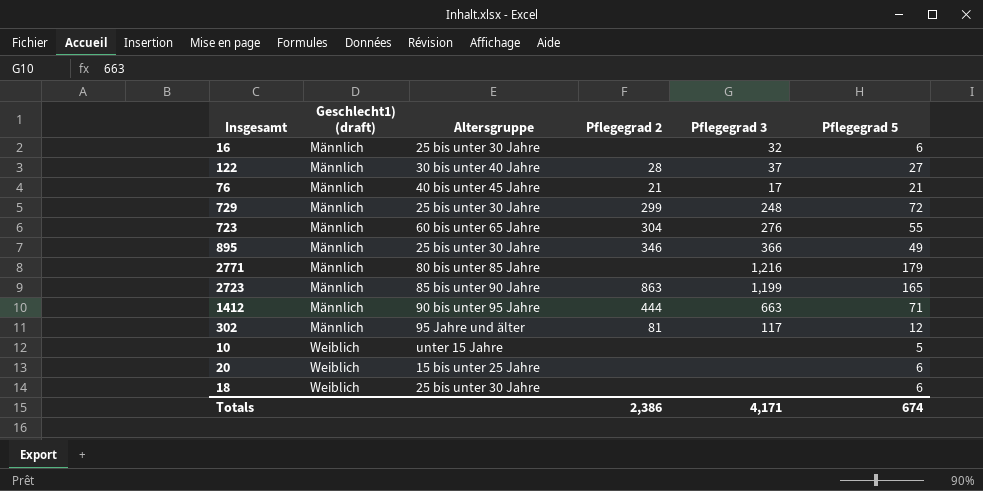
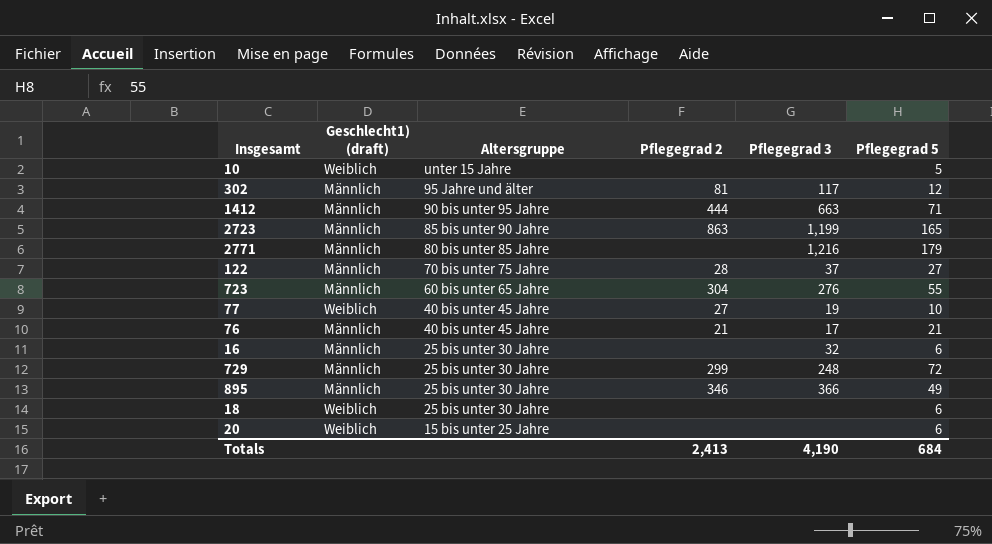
row order: Geschlecht1) (draft) ascending -> Altersgruppe descending
122 | Altersgruppe: 30 bis unter 40 Jahre -> 70 bis unter 75 Jahre
row 77: none -> Weiblich | 40 bis unter 45 Jahre | 27 | 19 | 10
Totals | Pflegegrad 2: 2,386 -> 2,413
Totals | Pflegegrad 3: 4,171 -> 4,190
Totals | Pflegegrad 5: 674 -> 684

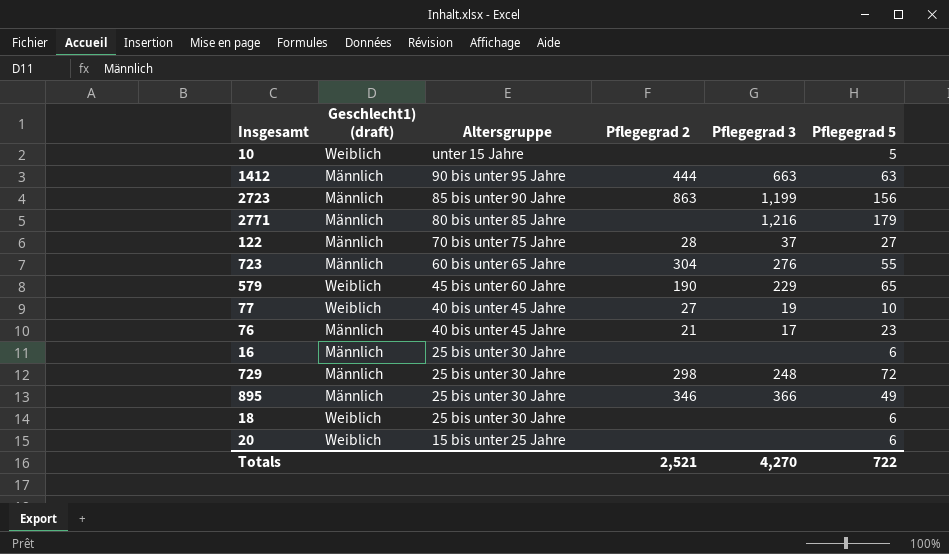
row 302: Männlich | 95 Jahre und älter | 81 | 117 | 12 -> none
1412 | Pflegegrad 5: 71 -> 63
2723 | Pflegegrad 5: 165 -> 156
row 579: none -> Weiblich | 45 bis unter 60 Jahre | 190 | 229 | 65
76 | Pflegegrad 5: 21 -> 23
16 | Pflegegrad 3: 32 -> none
729 | Pflegegrad 2: 299 -> 298
Totals | Pflegegrad 2: 2,413 -> 2,521
Totals | Pflegegrad 3: 4,190 -> 4,270
Totals | Pflegegrad 5: 684 -> 722

